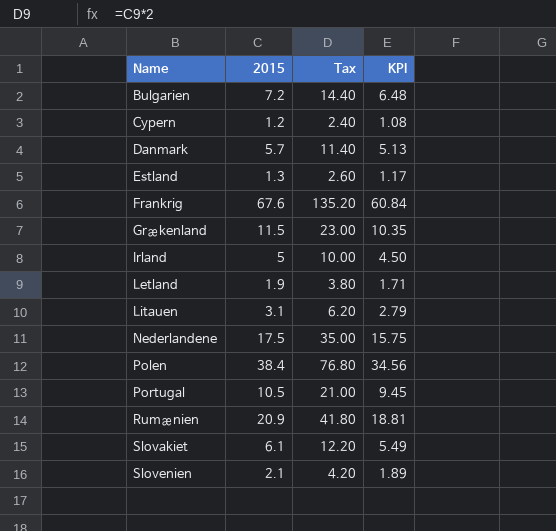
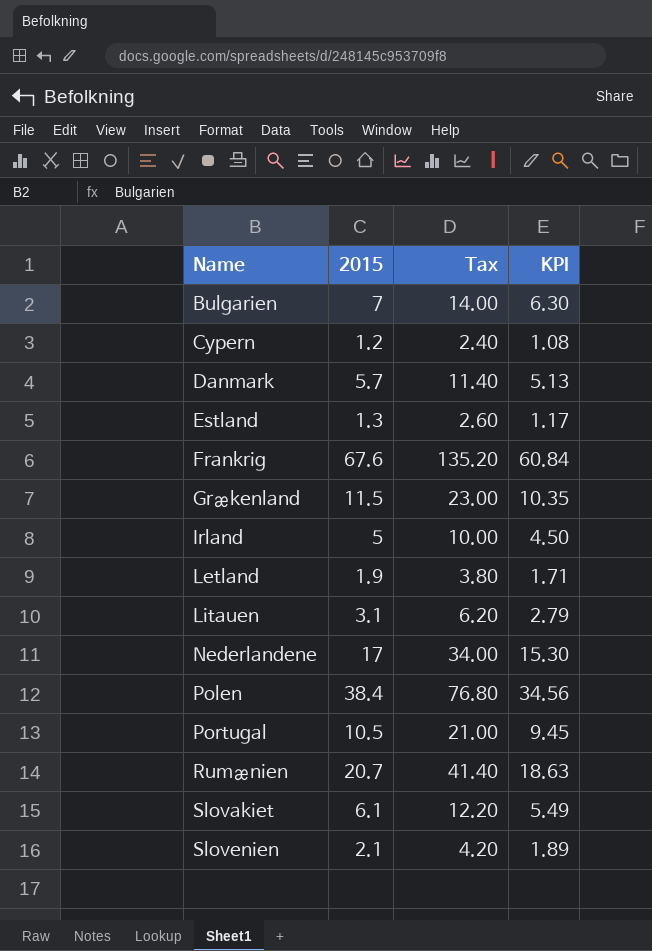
Bulgarien | 2015: 7.2 -> 7
Bulgarien | Tax: 14.40 -> 14.00
Bulgarien | KPI: 6.48 -> 6.30
Nederlandene | 2015: 17.5 -> 17
Nederlandene | Tax: 35.00 -> 34.00
Nederlandene | KPI: 15.75 -> 15.30
Rumænien | 2015: 20.9 -> 20.7
Rumænien | Tax: 41.80 -> 41.40
Rumænien | KPI: 18.81 -> 18.63

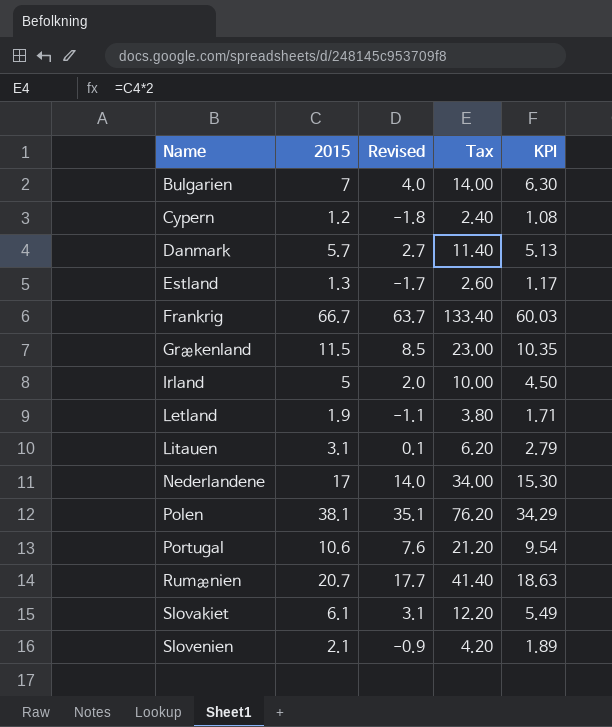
column Revised | formula: none -> [2015] - 3
Frankrig | 2015: 67.6 -> 66.7
Frankrig | Tax: 135.20 -> 133.40
Frankrig | KPI: 60.84 -> 60.03
Polen | 2015: 38.4 -> 38.1
Polen | Tax: 76.80 -> 76.20
Polen | KPI: 34.56 -> 34.29
Portugal | 2015: 10.5 -> 10.6
Portugal | Tax: 21.00 -> 21.20
Portugal | KPI: 9.45 -> 9.54

